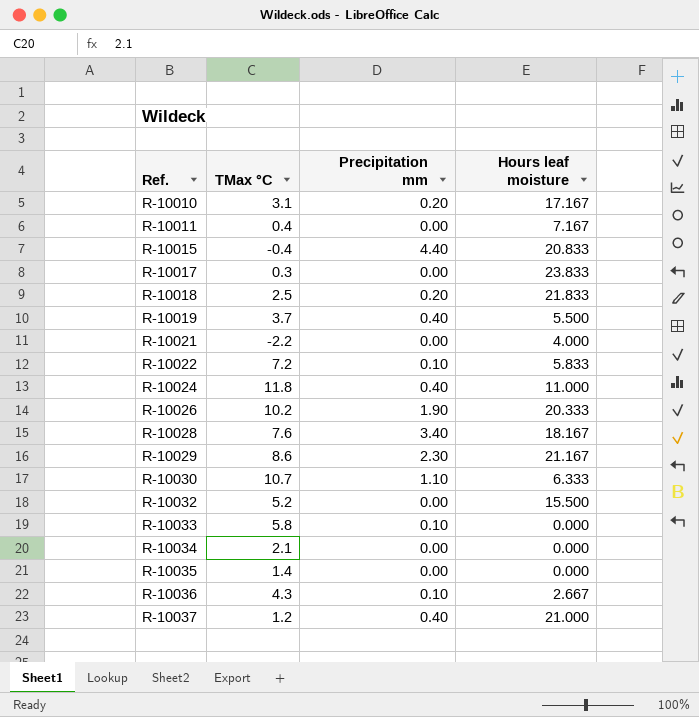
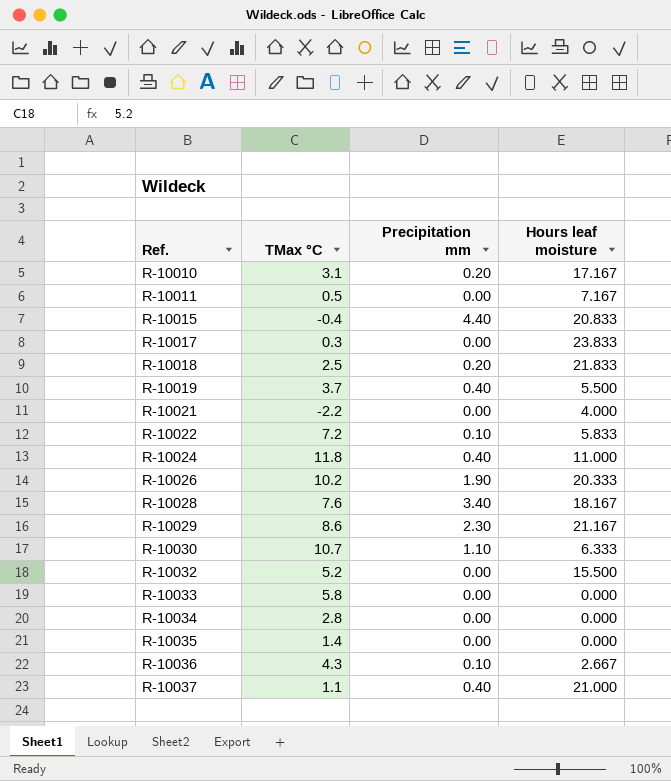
R-10011 | TMax °C: 0.4 -> 0.5
R-10033 | Precipitation mm: 0.10 -> 0.00
R-10034 | TMax °C: 2.1 -> 2.8
R-10037 | TMax °C: 1.2 -> 1.1

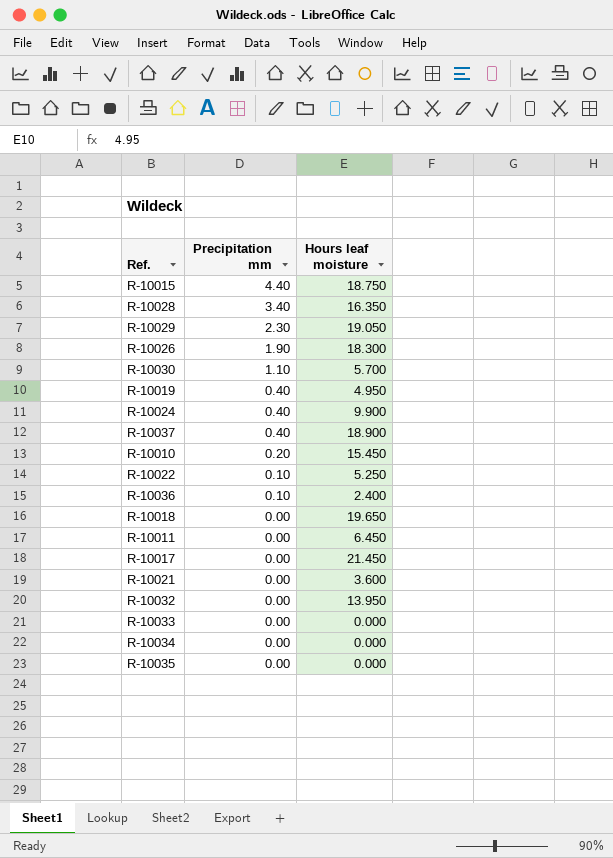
row order: Ref. ascending -> Precipitation mm descending
column TMax °C | position: 2 -> none
R-10015 | Hours leaf moisture: 20.833 -> 18.750
R-10028 | Hours leaf moisture: 18.167 -> 16.350
R-10029 | Hours leaf moisture: 21.167 -> 19.050
R-10026 | Hours leaf moisture: 20.333 -> 18.300
R-10030 | Hours leaf moisture: 6.333 -> 5.700
R-10019 | Hours leaf moisture: 5.500 -> 4.950
R-10024 | Hours leaf moisture: 11.000 -> 9.900
R-10037 | Hours leaf moisture: 21.000 -> 18.900
R-10010 | Hours leaf moisture: 17.167 -> 15.450
R-10022 | Hours leaf moisture: 5.833 -> 5.250
R-10036 | Hours leaf moisture: 2.667 -> 2.400
R-10018 | Precipitation mm: 0.20 -> 0.00
R-10018 | Hours leaf moisture: 21.833 -> 19.650
R-10011 | Hours leaf moisture: 7.167 -> 6.450
R-10017 | Hours leaf moisture: 23.833 -> 21.450
R-10021 | Hours leaf moisture: 4.000 -> 3.600
R-10032 | Hours leaf moisture: 15.500 -> 13.950

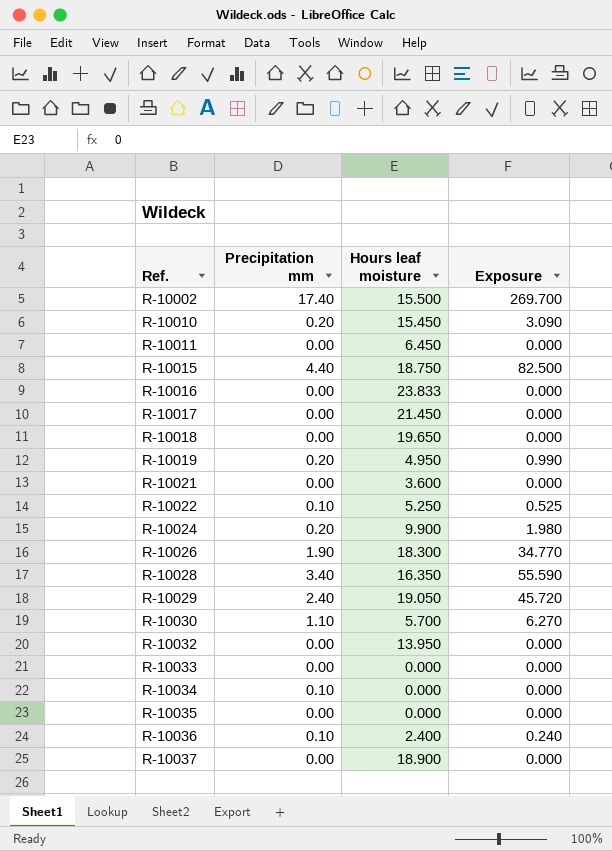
row order: Precipitation mm descending -> Ref. ascending
column Exposure | formula: none -> [Precipitation mm] * [Hours leaf moisture]
row R-10002: none -> 17.40 | 15.500 | 269.700
row R-10016: none -> 0.00 | 23.833 | 0.000
R-10019 | Precipitation mm: 0.40 -> 0.20
R-10024 | Precipitation mm: 0.40 -> 0.20
R-10029 | Precipitation mm: 2.30 -> 2.40
R-10034 | Precipitation mm: 0.00 -> 0.10
R-10037 | Precipitation mm: 0.40 -> 0.00

